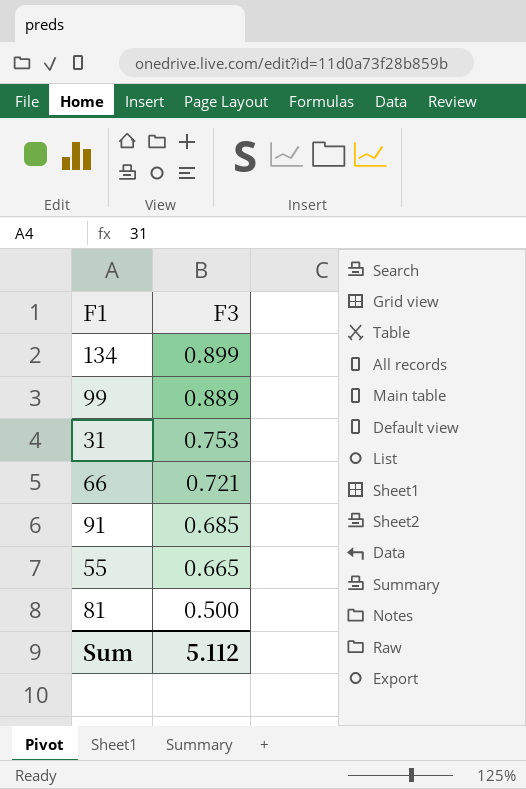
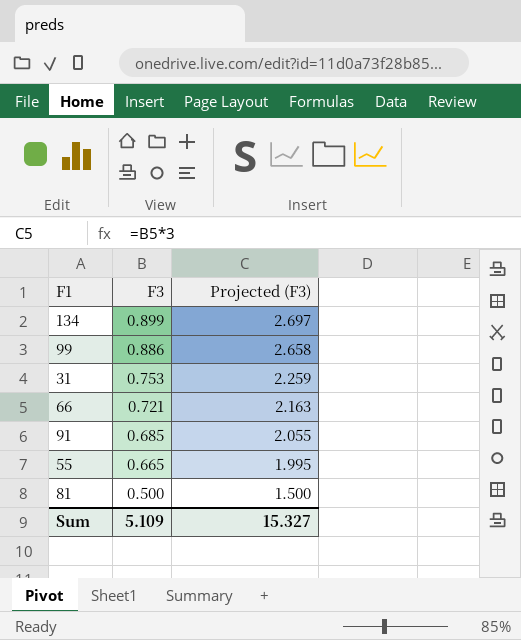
column Projected (F3) | formula: none -> [F3] * 3
99 | F3: 0.889 -> 0.886
Sum | F3: 5.112 -> 5.109

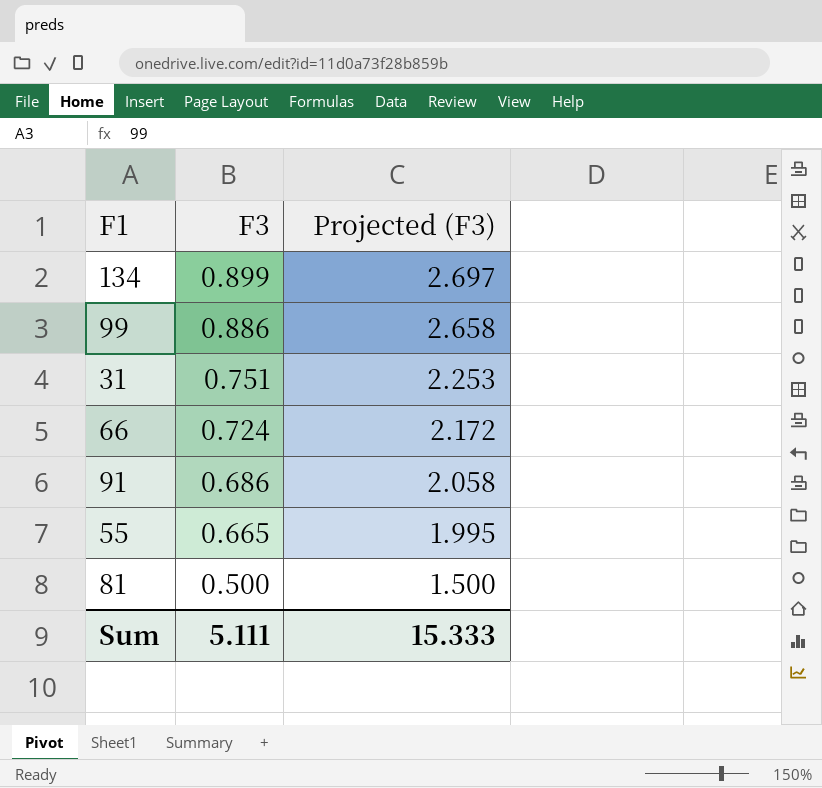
31 | F3: 0.753 -> 0.751
31 | Projected (F3): 2.259 -> 2.253
66 | F3: 0.721 -> 0.724
66 | Projected (F3): 2.163 -> 2.172
91 | F3: 0.685 -> 0.686
91 | Projected (F3): 2.055 -> 2.058
Sum | F3: 5.109 -> 5.111
Sum | Projected (F3): 15.327 -> 15.333

